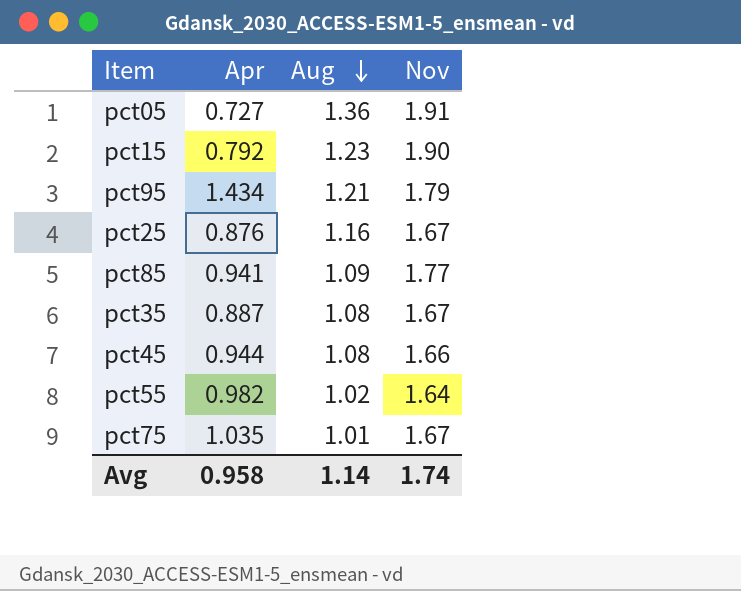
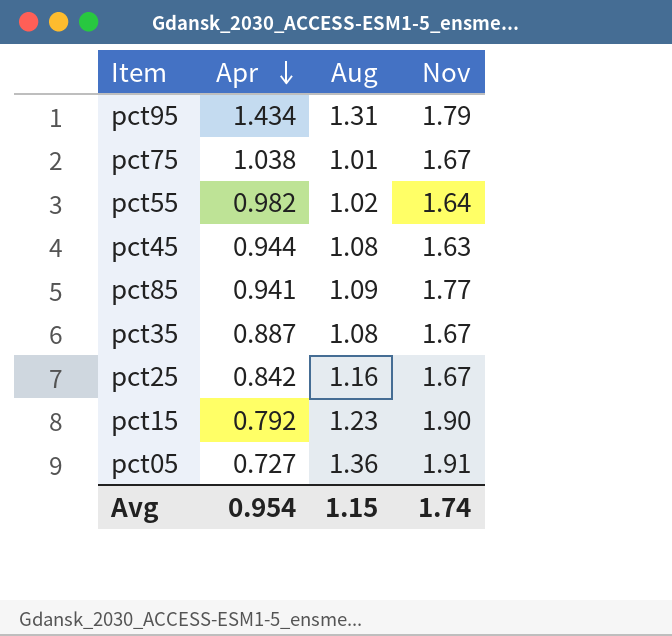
row order: Aug descending -> Apr descending
pct95 | Aug: 1.21 -> 1.31
pct75 | Apr: 1.035 -> 1.038
pct45 | Nov: 1.66 -> 1.63
pct25 | Apr: 0.876 -> 0.842
Avg | Apr: 0.958 -> 0.954
Avg | Aug: 1.14 -> 1.15

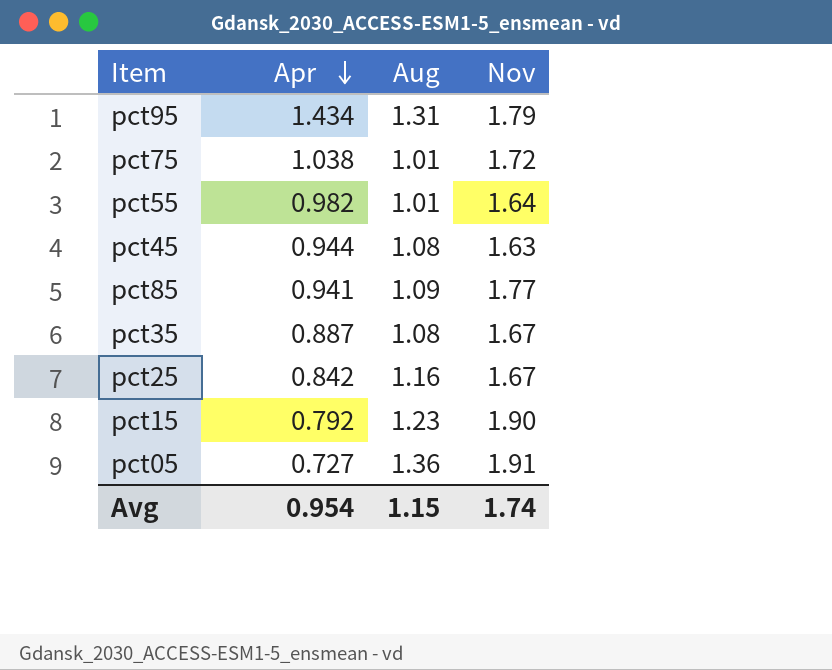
pct75 | Nov: 1.67 -> 1.72
pct55 | Aug: 1.02 -> 1.01

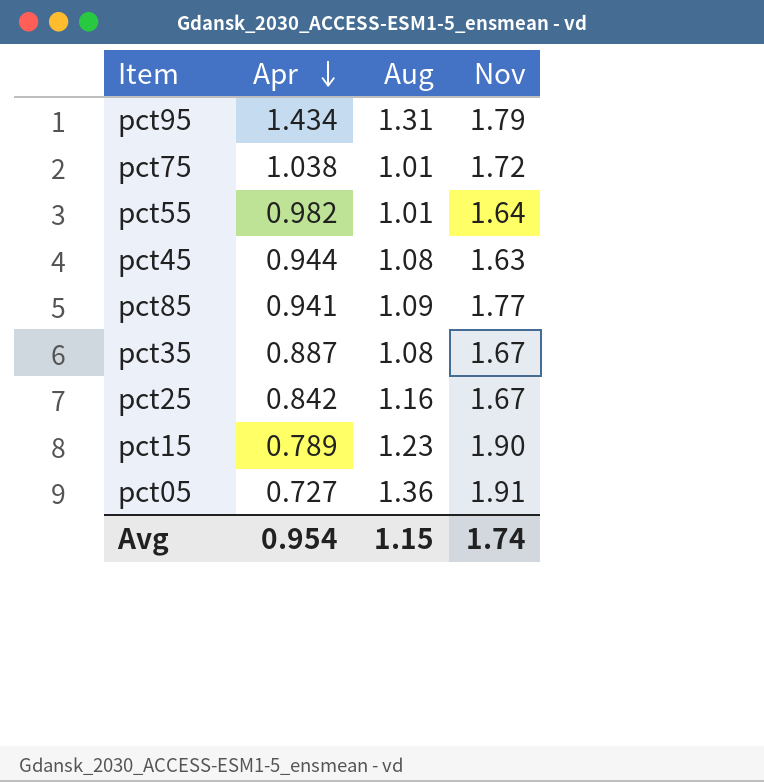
pct15 | Apr: 0.792 -> 0.789

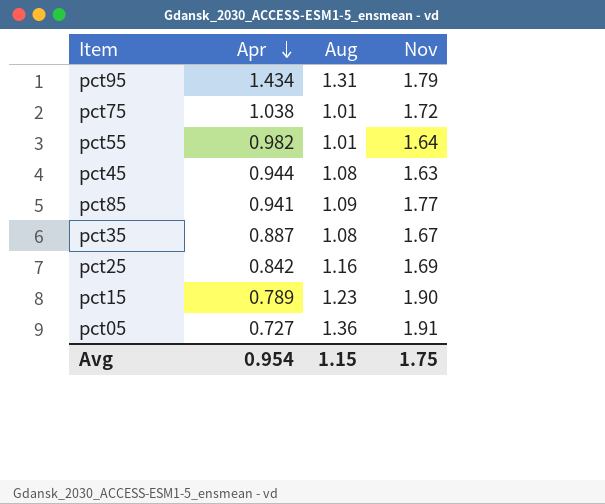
pct25 | Nov: 1.67 -> 1.69
Avg | Nov: 1.74 -> 1.75

